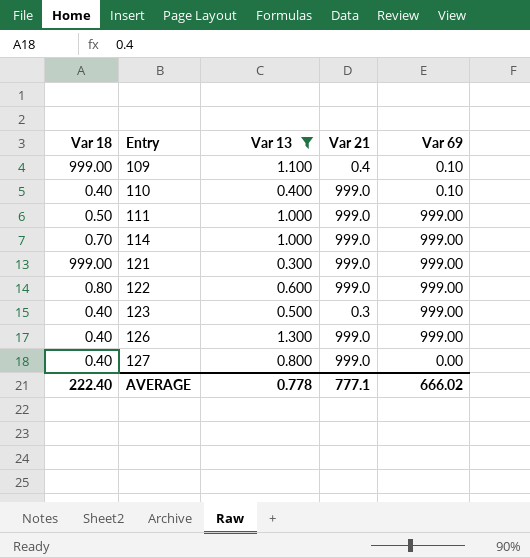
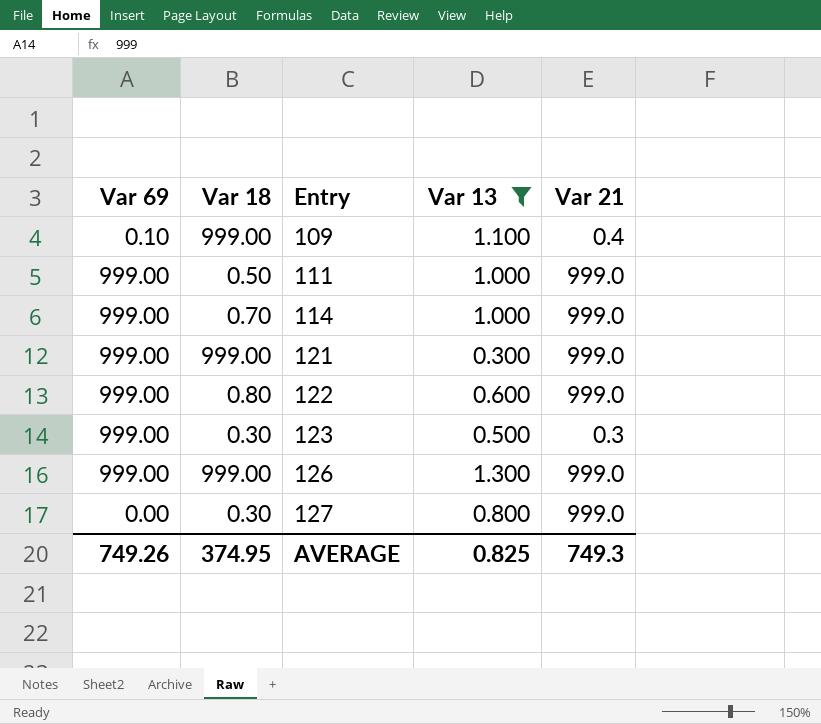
column Var 69 | position: 5 -> 1
row 110: 0.40 | 0.400 | 999.0 | 0.10 -> none
123 | Var 18: 0.40 -> 0.30
126 | Var 18: 0.40 -> 999.00
127 | Var 18: 0.40 -> 0.30
AVERAGE | Var 69: 666.02 -> 749.26
AVERAGE | Var 18: 222.40 -> 374.95
AVERAGE | Var 13: 0.778 -> 0.825
AVERAGE | Var 21: 777.1 -> 749.3

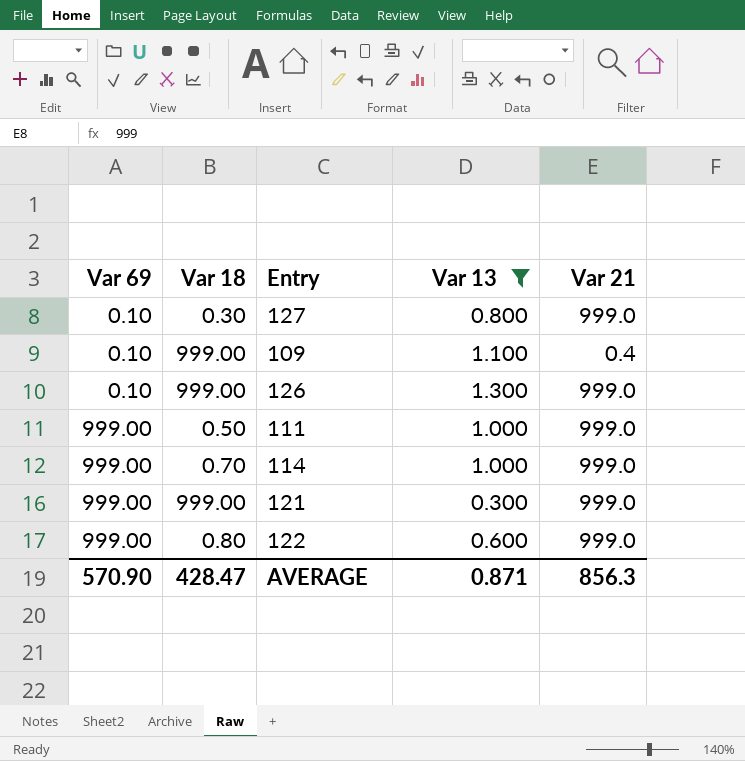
row order: Entry ascending -> Var 69 ascending
row 123: 999.00 | 0.30 | 0.500 | 0.3 -> none
127 | Var 69: 0.00 -> 0.10
126 | Var 69: 999.00 -> 0.10
AVERAGE | Var 69: 749.26 -> 570.90
AVERAGE | Var 18: 374.95 -> 428.47
AVERAGE | Var 13: 0.825 -> 0.871
AVERAGE | Var 21: 749.3 -> 856.3

